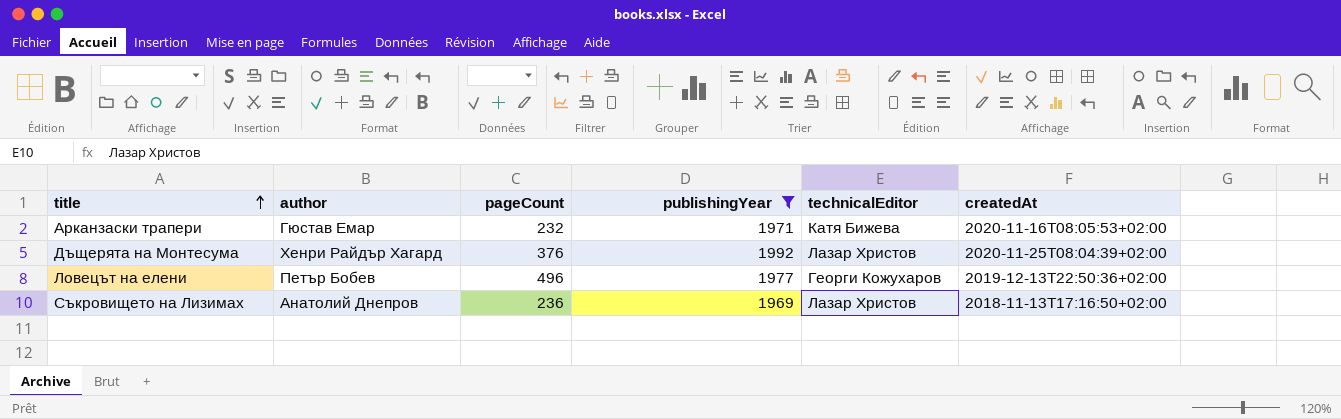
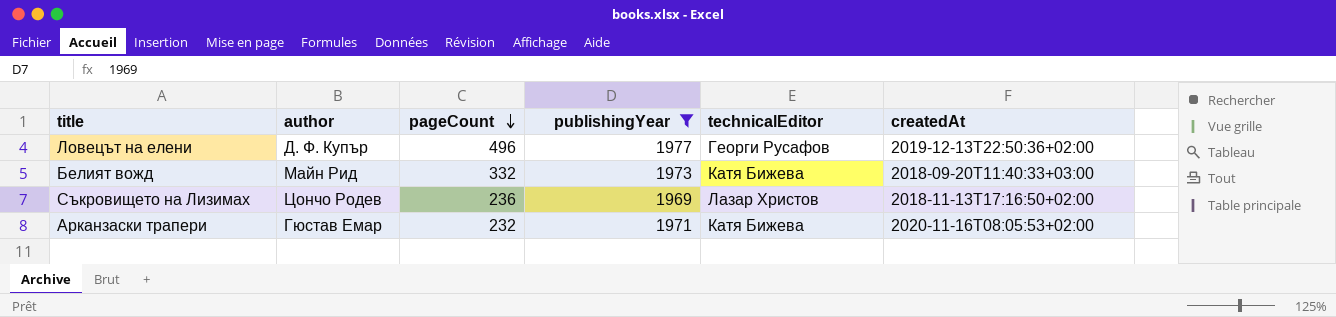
row order: title ascending -> pageCount descending
row Дъщерята на Монтесума: Хенри Райдър Хагард | 376 | 1992 | Лазар Христов | 2020-11-25T08:04:39+02:00 -> none
Ловецът на елени | author: Петър Бобев -> Д. Ф. Купър
Ловецът на елени | technicalEditor: Георги Кожухаров -> Георги Русафов
row Белият вожд: none -> Майн Рид | 332 | 1973 | Катя Бижева | 2018-09-20T11:40:33+03:00
Съкровището на Лизимах | author: Анатолий Днепров -> Цончо Родев

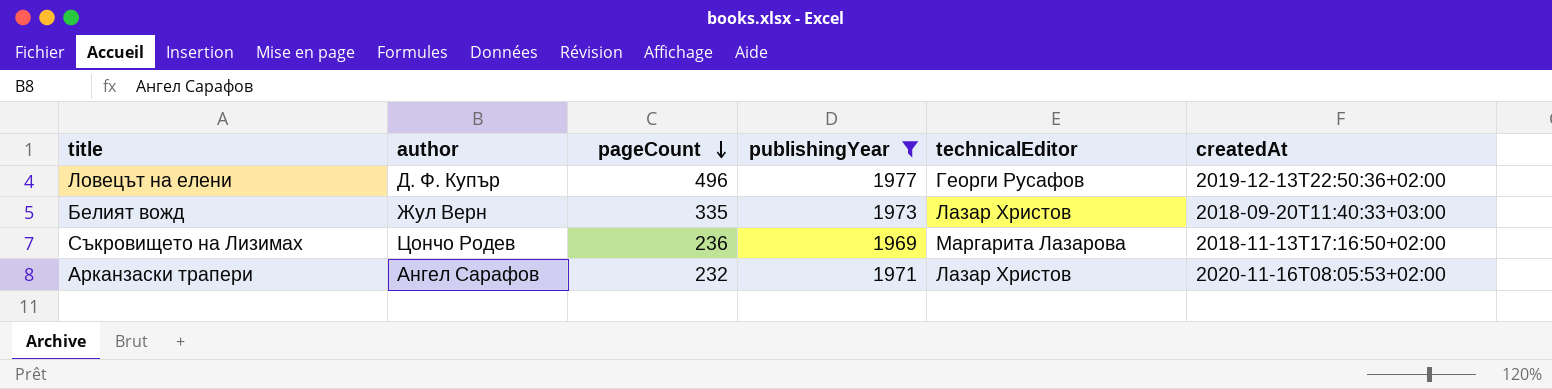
Белият вожд | author: Майн Рид -> Жул Верн
Белият вожд | pageCount: 332 -> 335
Белият вожд | technicalEditor: Катя Бижева -> Лазар Христов
Съкровището на Лизимах | technicalEditor: Лазар Христов -> Маргарита Лазарова
Арканзаски трапери | author: Гюстав Емар -> Ангел Сарафов
Арканзаски трапери | technicalEditor: Катя Бижева -> Лазар Христов

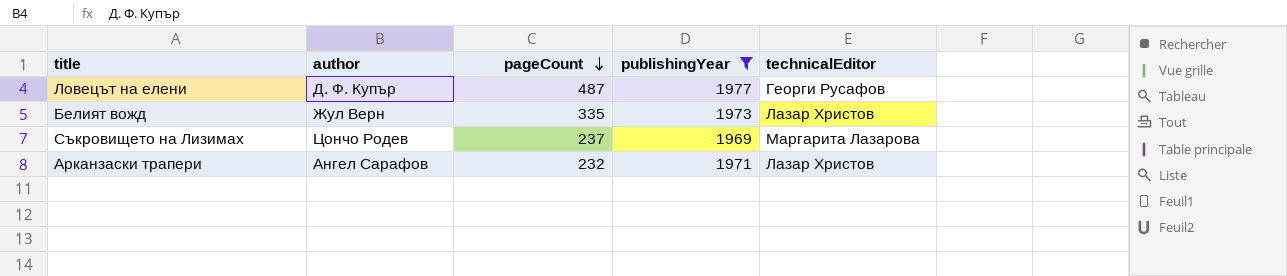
column createdAt | position: 6 -> none
Ловецът на елени | pageCount: 496 -> 487
Съкровището на Лизимах | pageCount: 236 -> 237

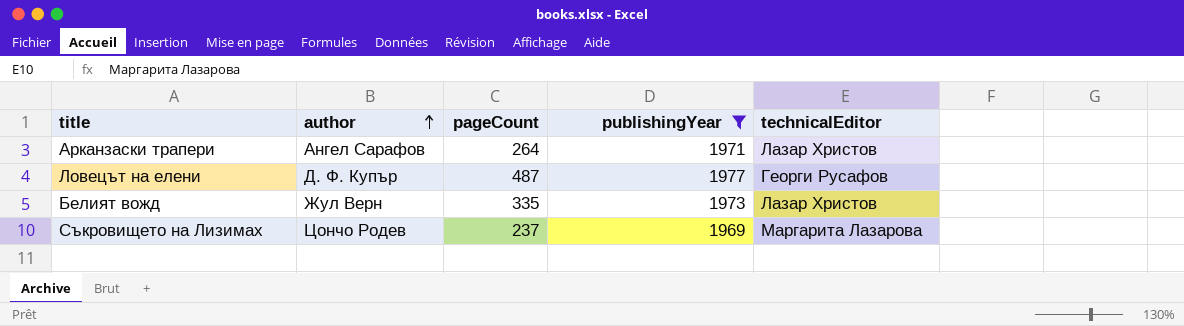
row order: pageCount descending -> author ascending
Арканзаски трапери | pageCount: 232 -> 264

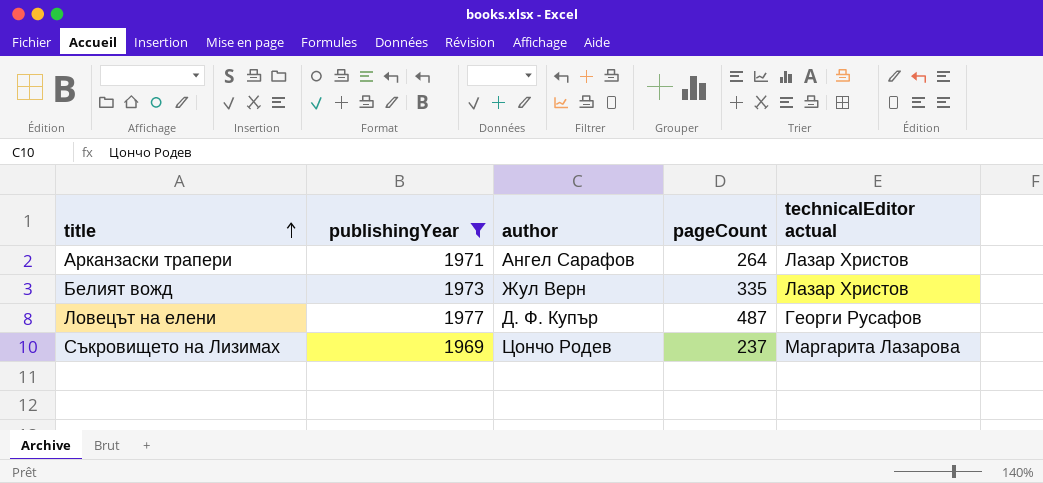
row order: author ascending -> title ascending
column publishingYear | position: 4 -> 2
column name: technicalEditor -> technicalEditor actual

